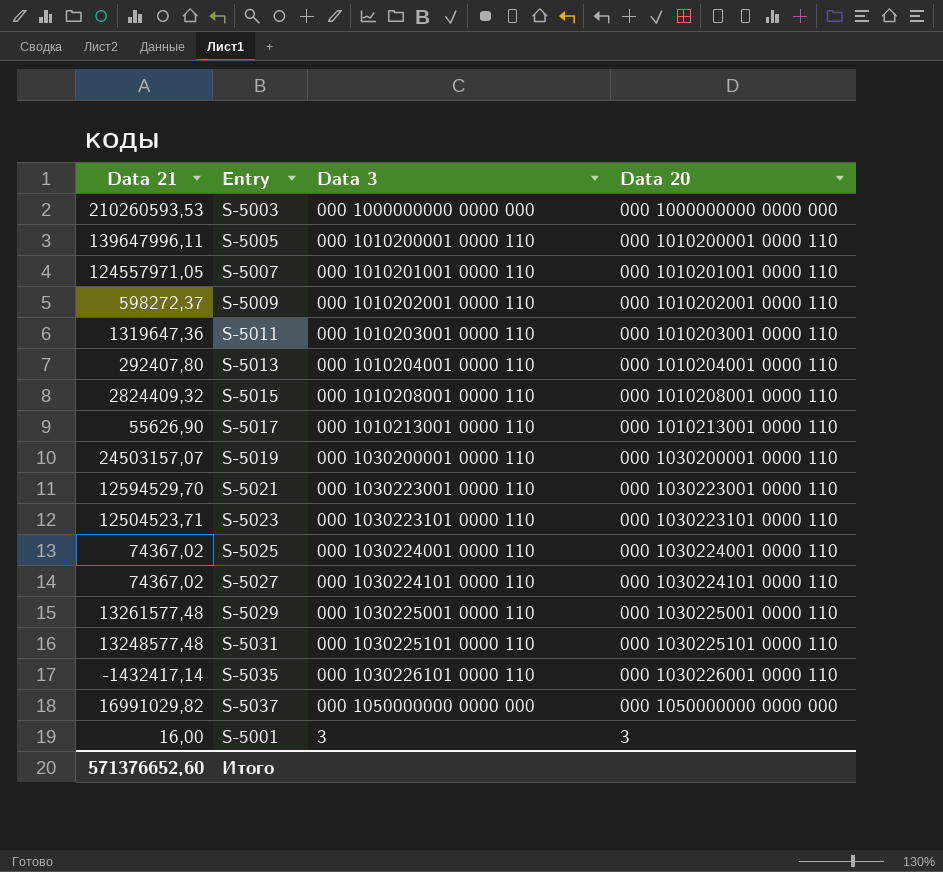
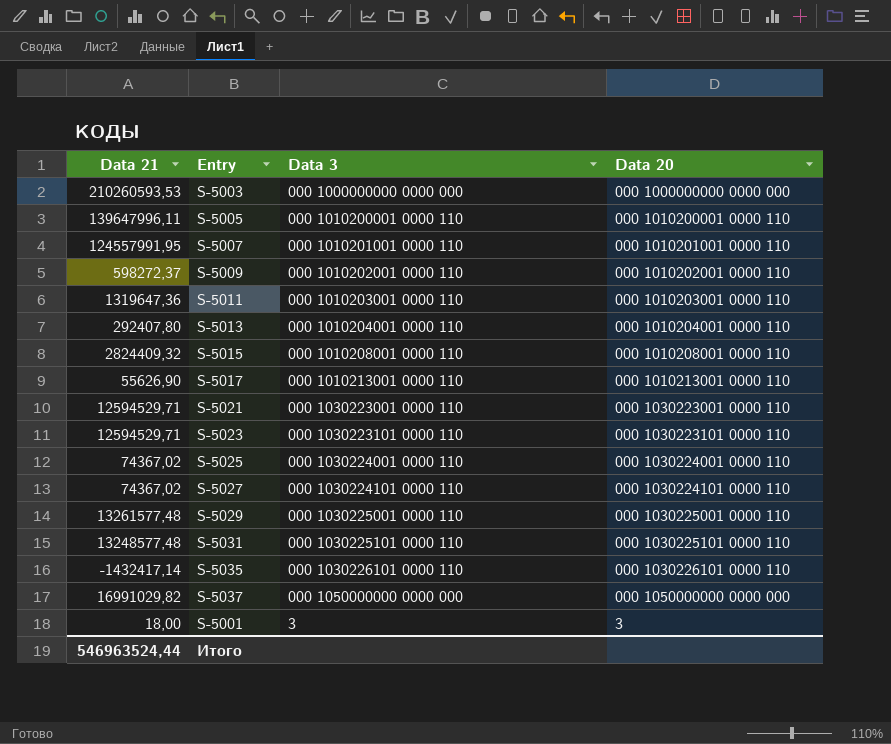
row S-5019: 24503157,07 | 000 1030200001 0000 110 | 000 1030200001 0000 110 -> none
S-5007 | Data 21: 124557971,05 -> 124557991,95
S-5021 | Data 21: 12594529,70 -> 12594529,71
S-5023 | Data 21: 12504523,71 -> 12594529,71
S-5035 | Data 20: 000 1030226001 0000 110 -> 000 1030226101 0000 110
S-5001 | Data 21: 16,00 -> 18,00
Итого | Data 21: 571376652,60 -> 546963524,44

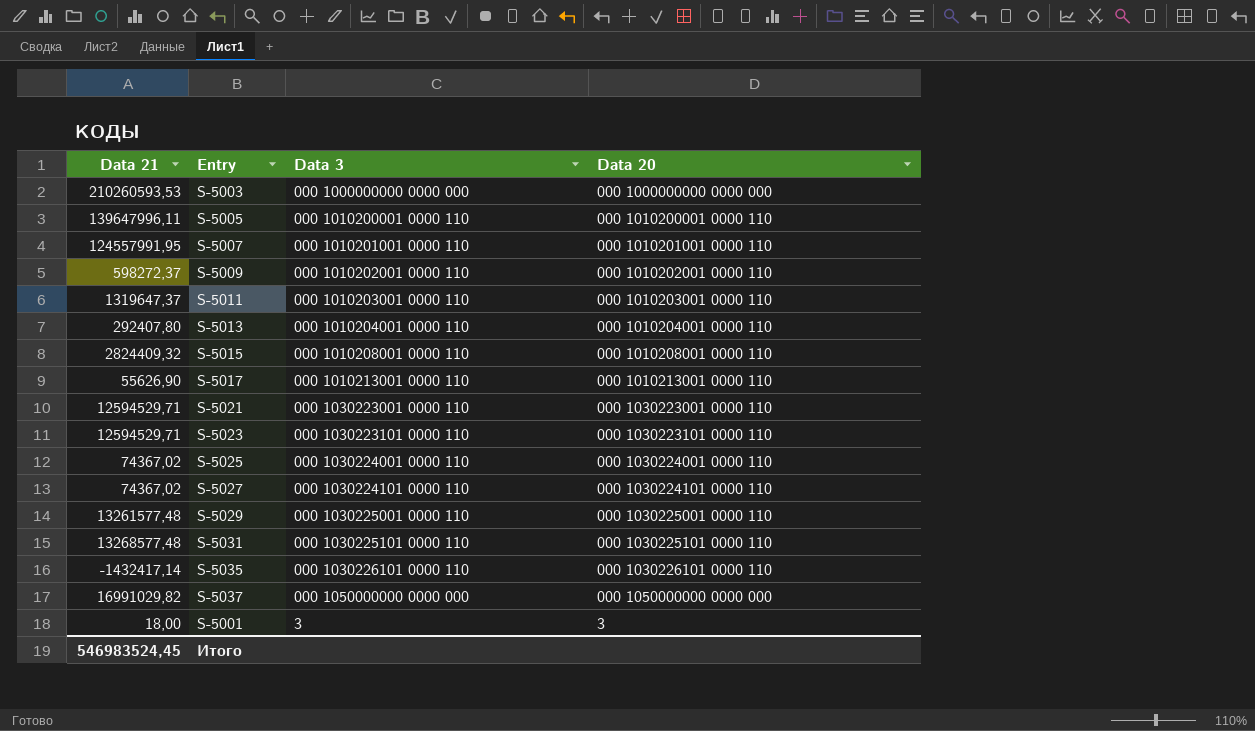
S-5011 | Data 21: 1319647,36 -> 1319647,37
S-5031 | Data 21: 13248577,48 -> 13268577,48
Итого | Data 21: 546963524,44 -> 546983524,45

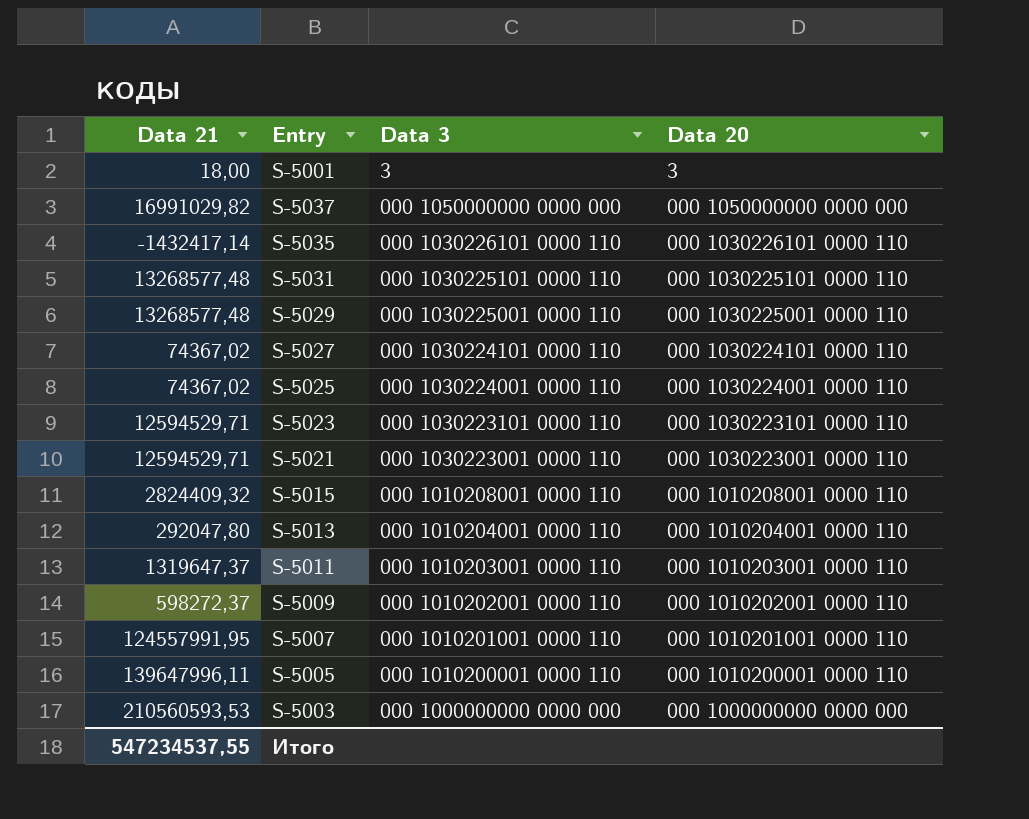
row order: Data 3 ascending -> Data 3 descending
row S-5017: 55626,90 | 000 1010213001 0000 110 | 000 1010213001 0000 110 -> none
S-5029 | Data 21: 13261577,48 -> 13268577,48
S-5013 | Data 21: 292407,80 -> 292047,80
S-5003 | Data 21: 210260593,53 -> 210560593,53
Итого | Data 21: 546983524,45 -> 547234537,55

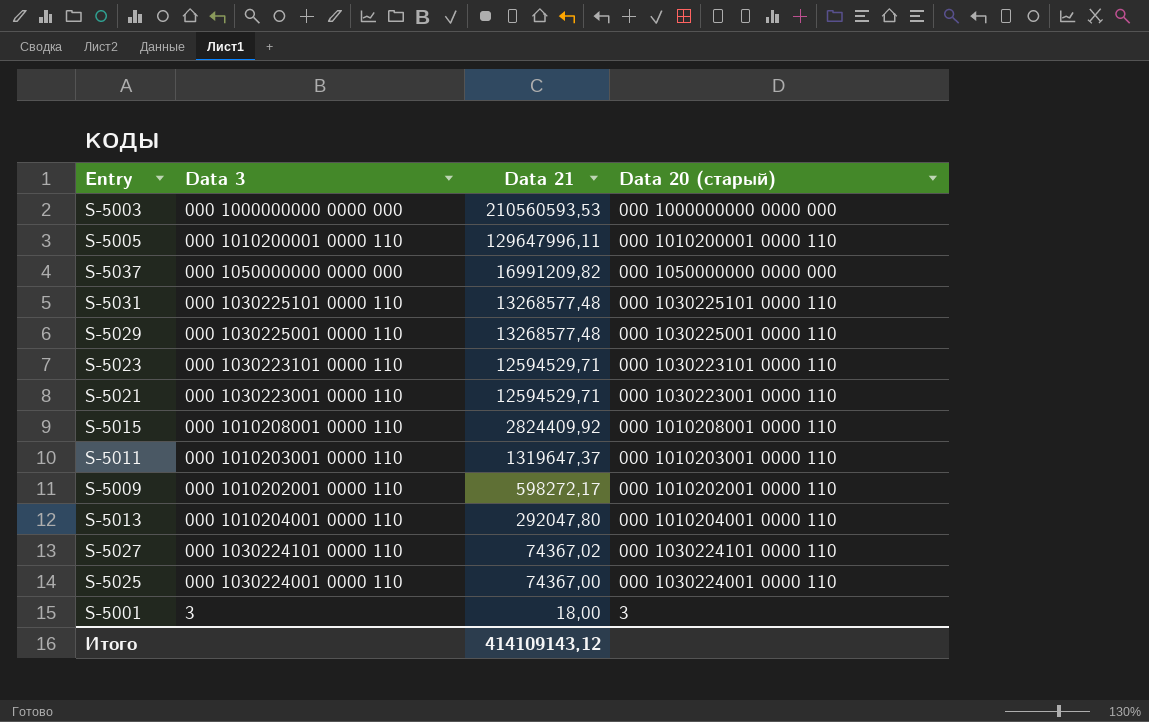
row order: Data 3 descending -> Data 21 descending
column Data 21 | position: 1 -> 3
column name: Data 20 -> Data 20 (старый)
row S-5035: -1432417,14 | 000 1030226101 0000 110 | 000 1030226101 0000 110 -> none
row S-5007: 124557991,95 | 000 1010201001 0000 110 | 000 1010201001 0000 110 -> none
S-5005 | Data 21: 139647996,11 -> 129647996,11
S-5037 | Data 21: 16991029,82 -> 16991209,82
S-5015 | Data 21: 2824409,32 -> 2824409,92
S-5009 | Data 21: 598272,37 -> 598272,17
S-5025 | Data 21: 74367,02 -> 74367,00
Итого | Data 21: 547234537,55 -> 414109143,12

